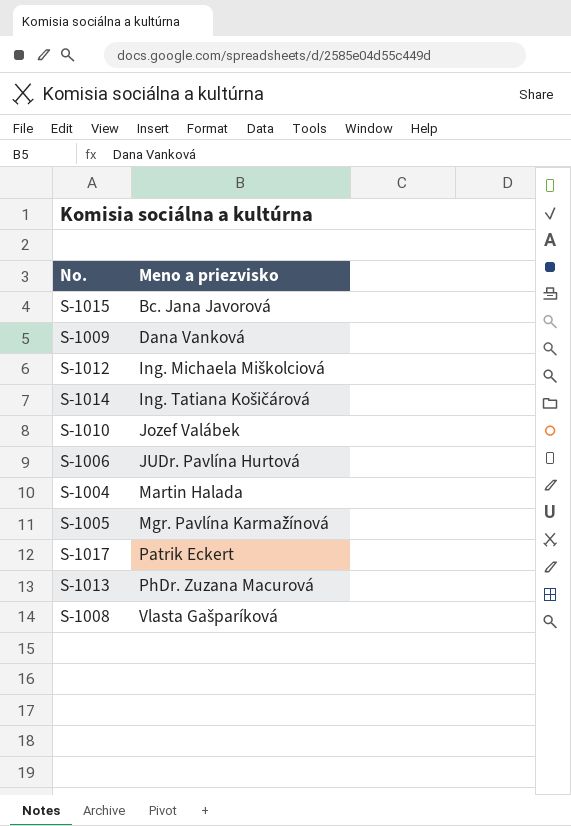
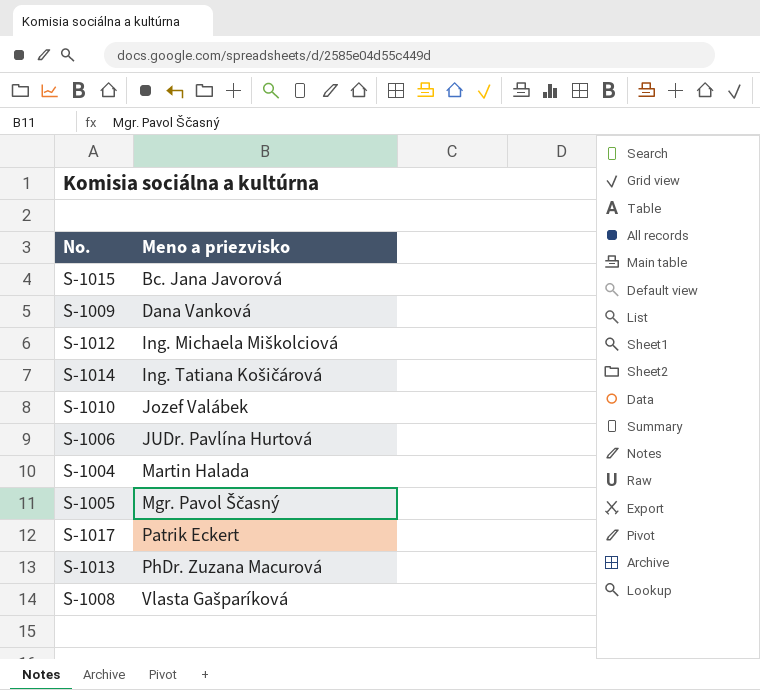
S-1005 | Meno a priezvisko: Mgr. Pavlína Karmažínová -> Mgr. Pavol Ščasný

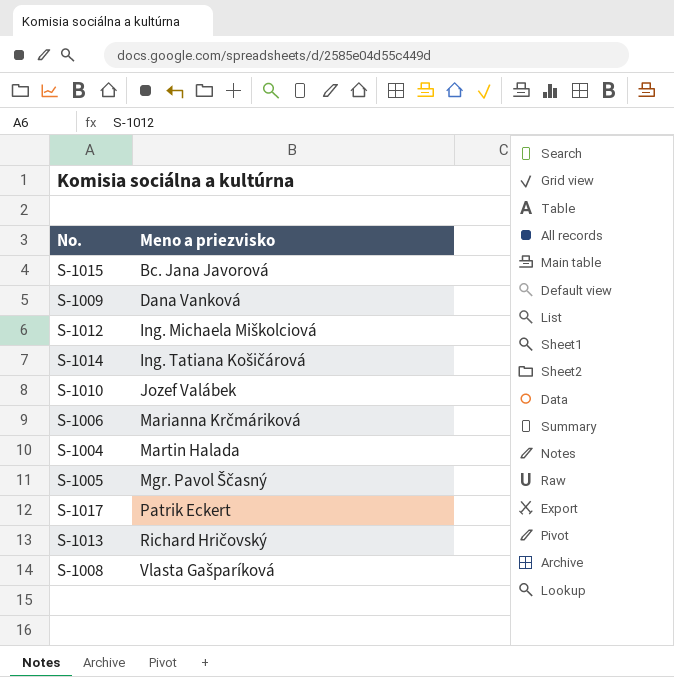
S-1006 | Meno a priezvisko: JUDr. Pavlína Hurtová -> Marianna Krčmáriková
S-1013 | Meno a priezvisko: PhDr. Zuzana Macurová -> Richard Hričovský

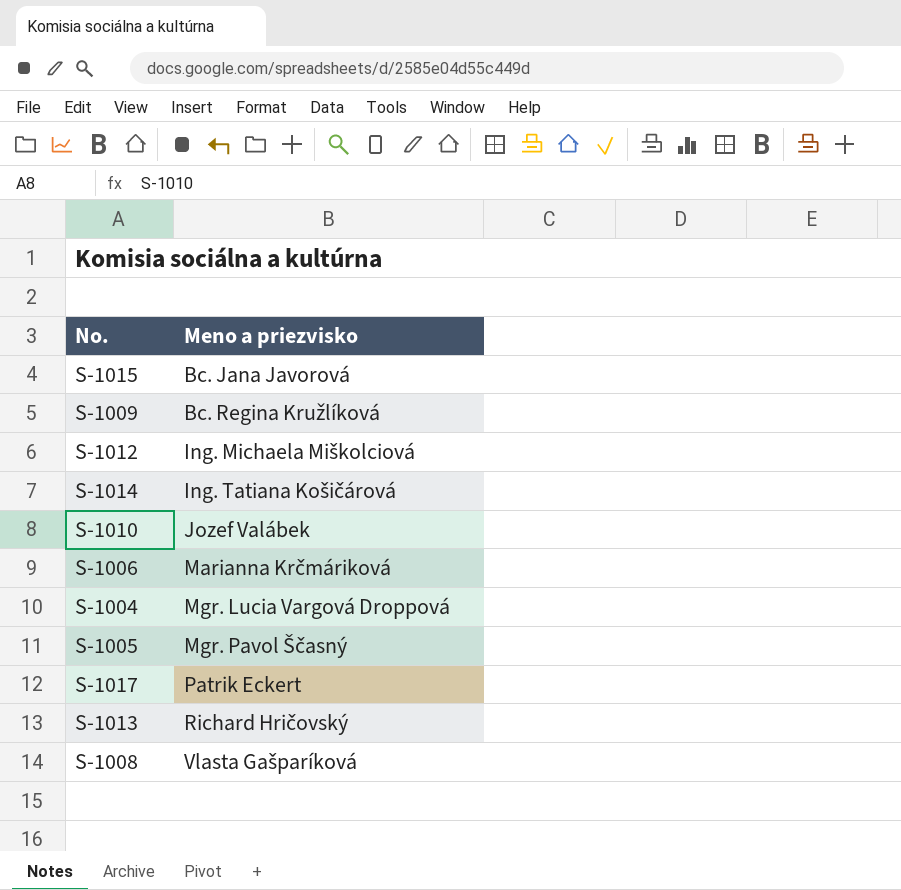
S-1009 | Meno a priezvisko: Dana Vanková -> Bc. Regina Kružlíková
S-1004 | Meno a priezvisko: Martin Halada -> Mgr. Lucia Vargová Droppová

